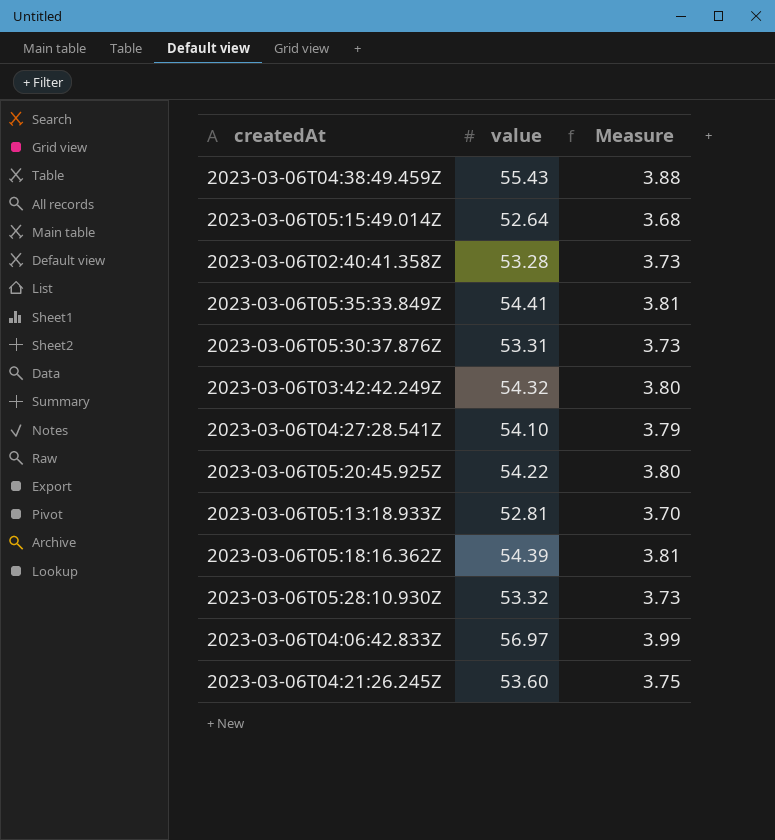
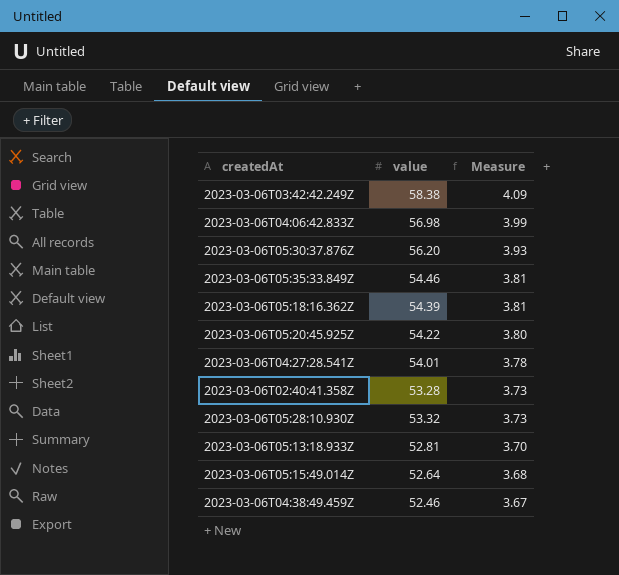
row order: none -> Measure descending
row 2023-03-06T04:21:26.245Z: 53.60 | 3.75 -> none
2023-03-06T03:42:42.249Z | value: 54.32 -> 58.38
2023-03-06T03:42:42.249Z | Measure: 3.80 -> 4.09
2023-03-06T04:06:42.833Z | value: 56.97 -> 56.98
2023-03-06T05:30:37.876Z | value: 53.31 -> 56.20
2023-03-06T05:30:37.876Z | Measure: 3.73 -> 3.93
2023-03-06T05:35:33.849Z | value: 54.41 -> 54.46
2023-03-06T04:27:28.541Z | value: 54.10 -> 54.01
2023-03-06T04:27:28.541Z | Measure: 3.79 -> 3.78
2023-03-06T04:38:49.459Z | value: 55.43 -> 52.46
2023-03-06T04:38:49.459Z | Measure: 3.88 -> 3.67

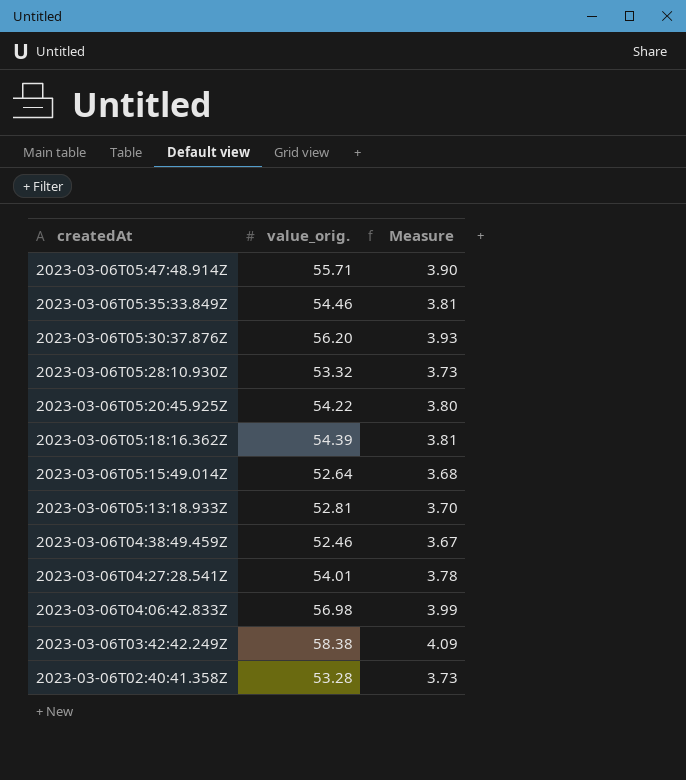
row order: Measure descending -> createdAt descending
column name: value -> value_orig.
row 2023-03-06T05:47:48.914Z: none -> 55.71 | 3.90

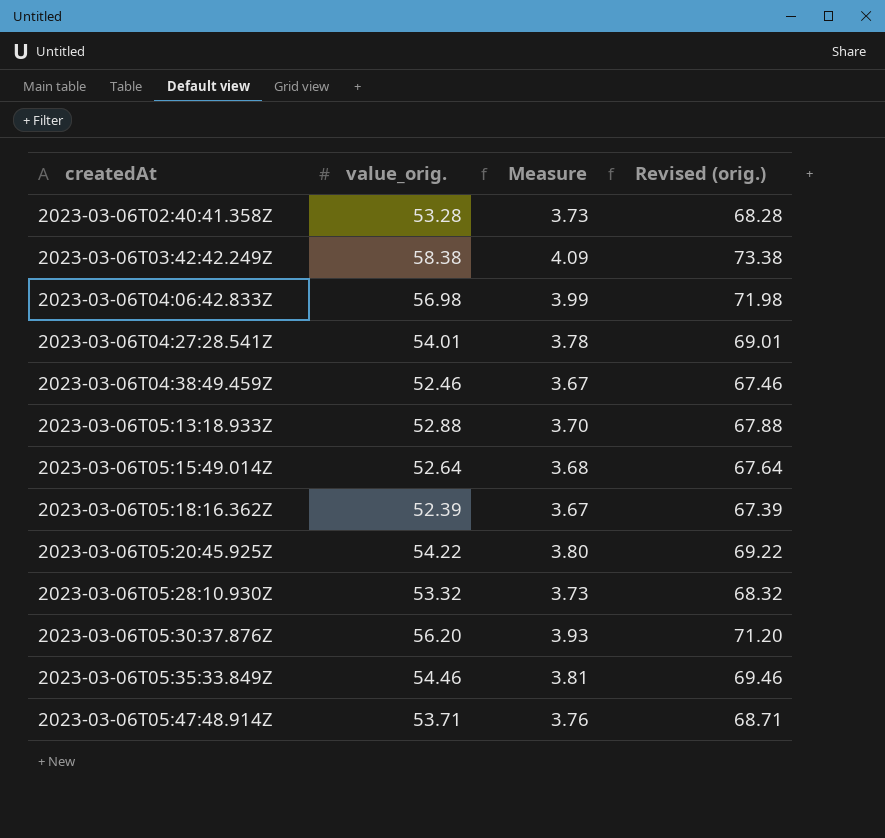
row order: createdAt descending -> createdAt ascending
column Revised (orig.) | formula: none -> [value_orig.] + 15
2023-03-06T05:13:18.933Z | value_orig.: 52.81 -> 52.88
2023-03-06T05:18:16.362Z | value_orig.: 54.39 -> 52.39
2023-03-06T05:18:16.362Z | Measure: 3.81 -> 3.67
2023-03-06T05:47:48.914Z | value_orig.: 55.71 -> 53.71
2023-03-06T05:47:48.914Z | Measure: 3.90 -> 3.76

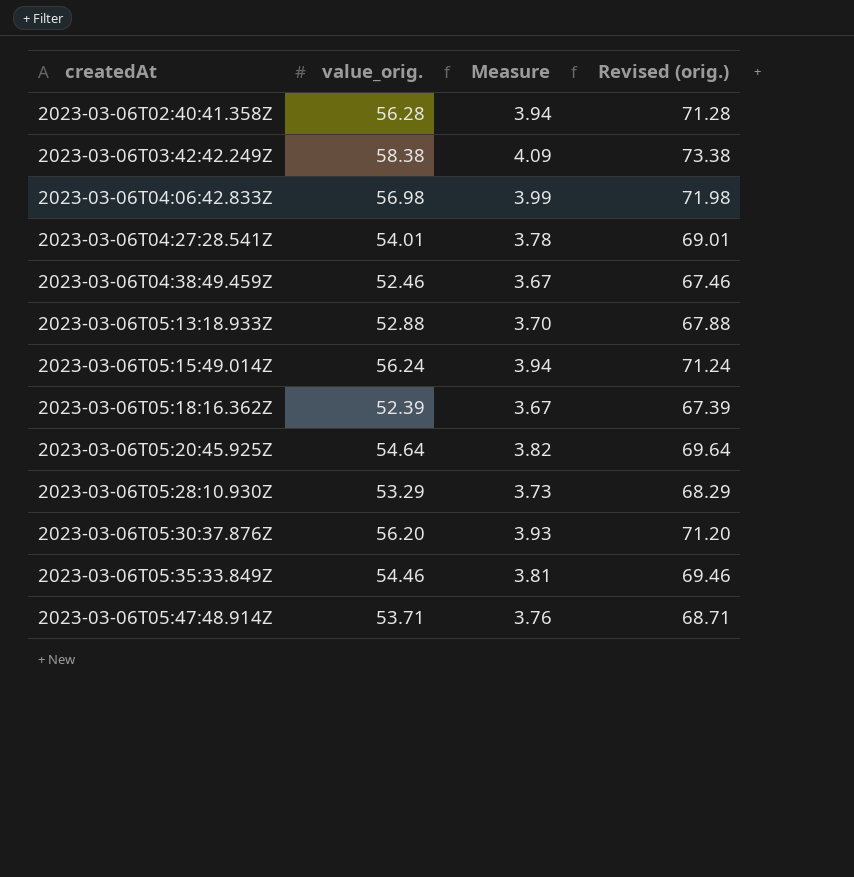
2023-03-06T02:40:41.358Z | value_orig.: 53.28 -> 56.28
2023-03-06T02:40:41.358Z | Measure: 3.73 -> 3.94
2023-03-06T02:40:41.358Z | Revised (orig.): 68.28 -> 71.28
2023-03-06T05:15:49.014Z | value_orig.: 52.64 -> 56.24
2023-03-06T05:15:49.014Z | Measure: 3.68 -> 3.94
2023-03-06T05:15:49.014Z | Revised (orig.): 67.64 -> 71.24
2023-03-06T05:20:45.925Z | value_orig.: 54.22 -> 54.64
2023-03-06T05:20:45.925Z | Measure: 3.80 -> 3.82
2023-03-06T05:20:45.925Z | Revised (orig.): 69.22 -> 69.64
2023-03-06T05:28:10.930Z | value_orig.: 53.32 -> 53.29
2023-03-06T05:28:10.930Z | Revised (orig.): 68.32 -> 68.29

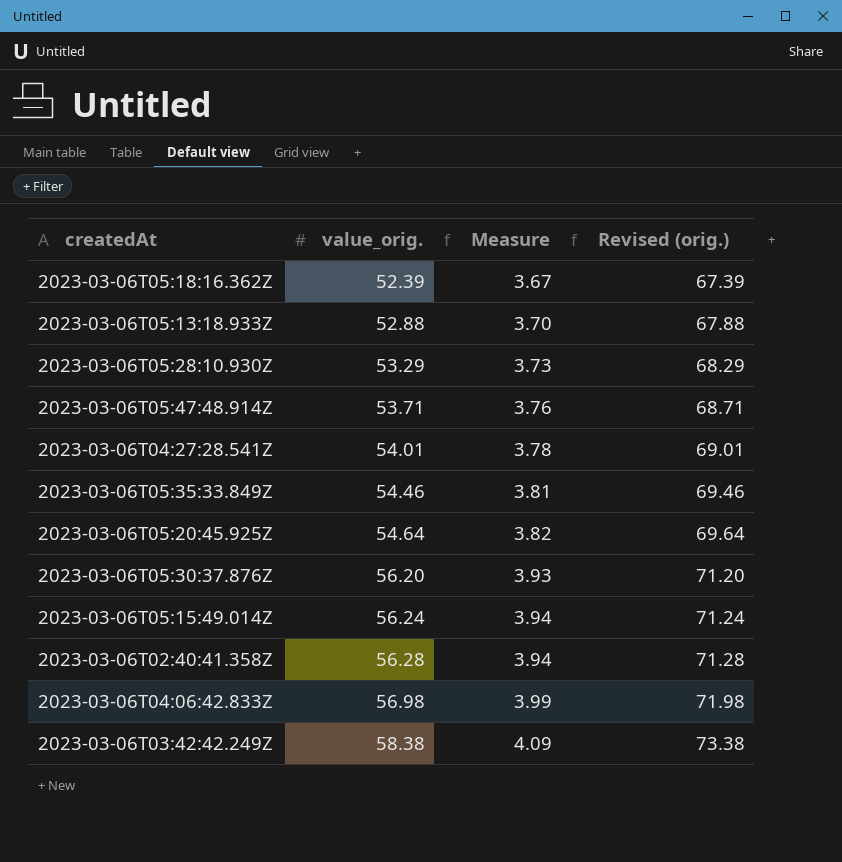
row order: createdAt ascending -> value_orig. ascending
row 2023-03-06T04:38:49.459Z: 52.46 | 3.67 | 67.46 -> none

